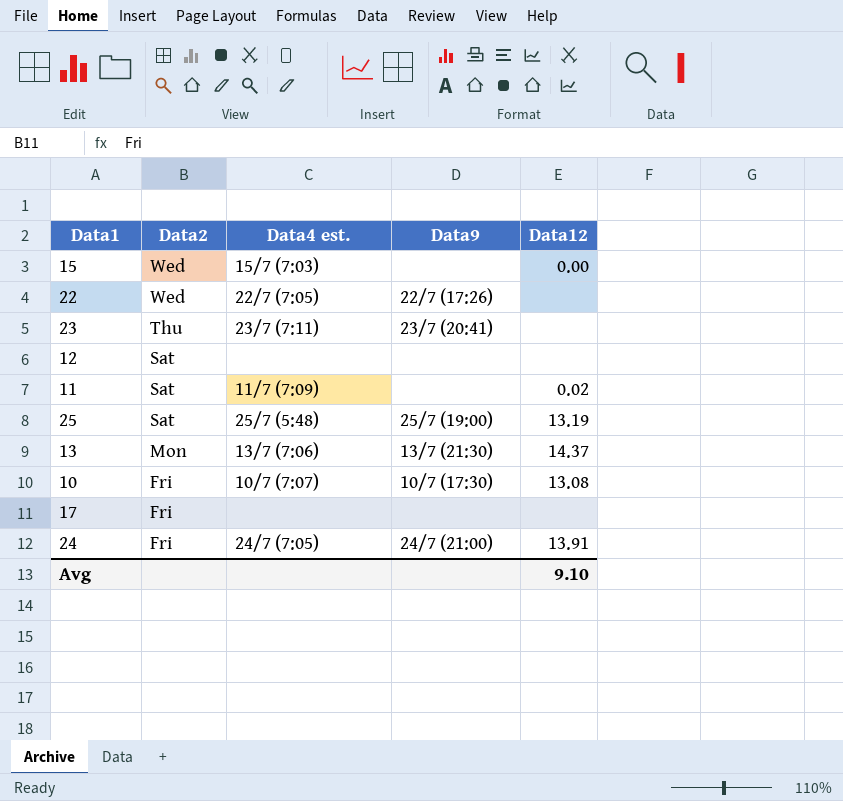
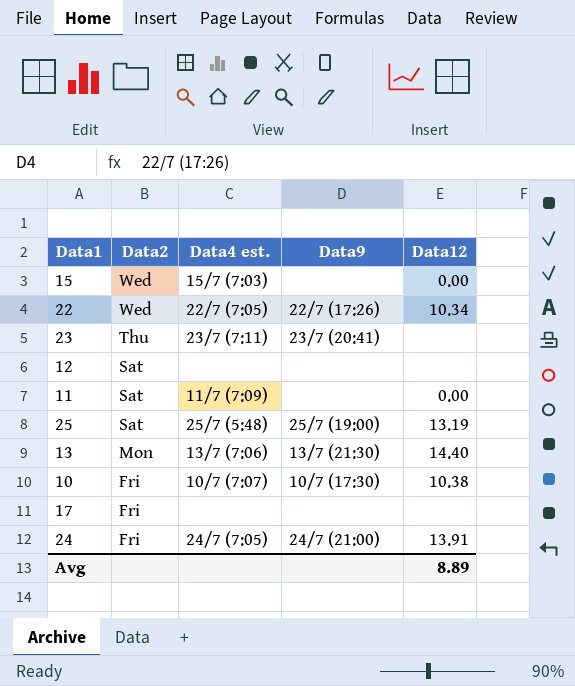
22 | Data12: none -> 10.34
11 | Data12: 0.02 -> 0.00
13 | Data12: 14.37 -> 14.40
10 | Data12: 13.08 -> 10.38
Avg | Data12: 9.10 -> 8.89

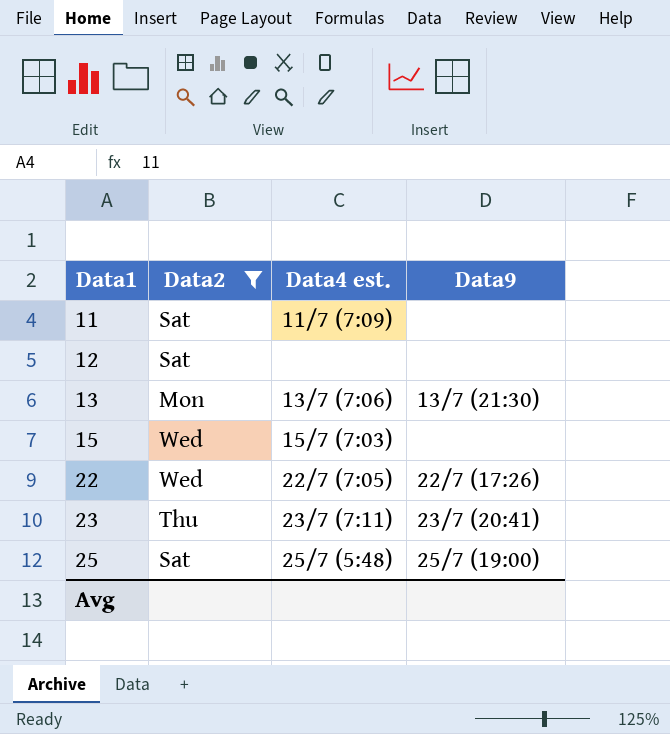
filter: none -> Data2 != Fri
row order: Data2 descending -> Data1 ascending
column Data12 | position: 5 -> none

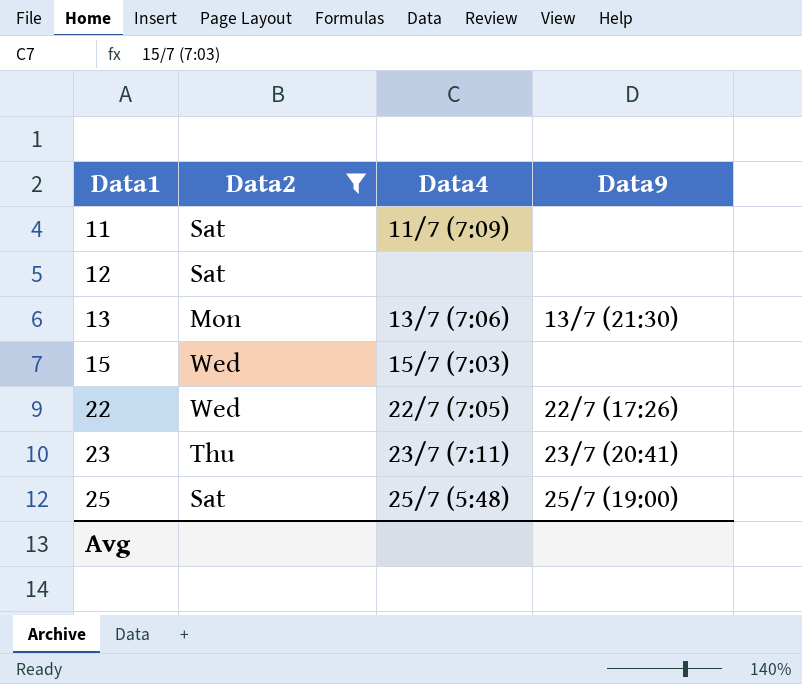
column name: Data4 est. -> Data4

